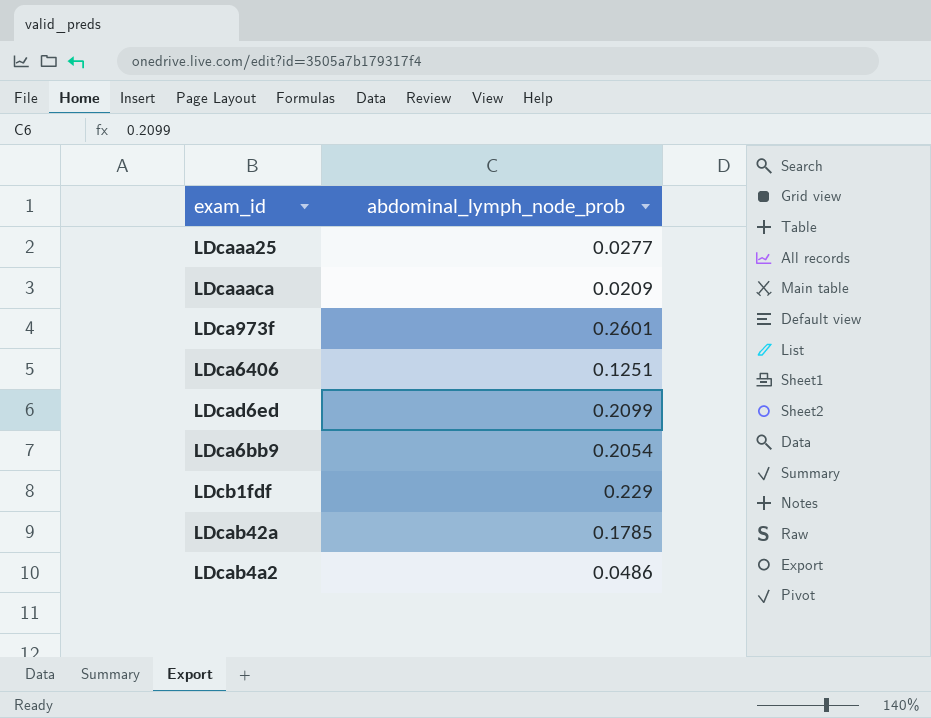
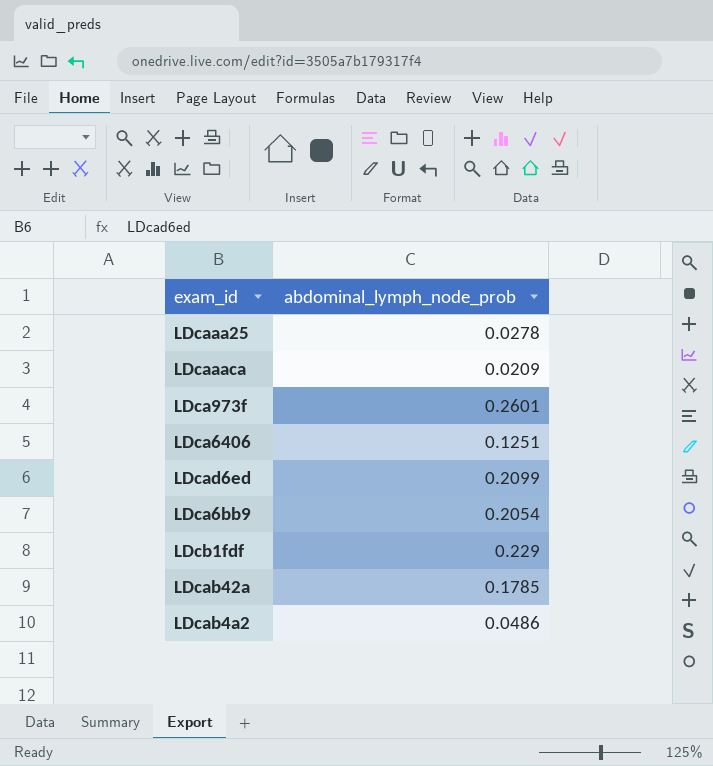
LDcaaa25 | abdominal_lymph_node_prob: 0.0277 -> 0.0278

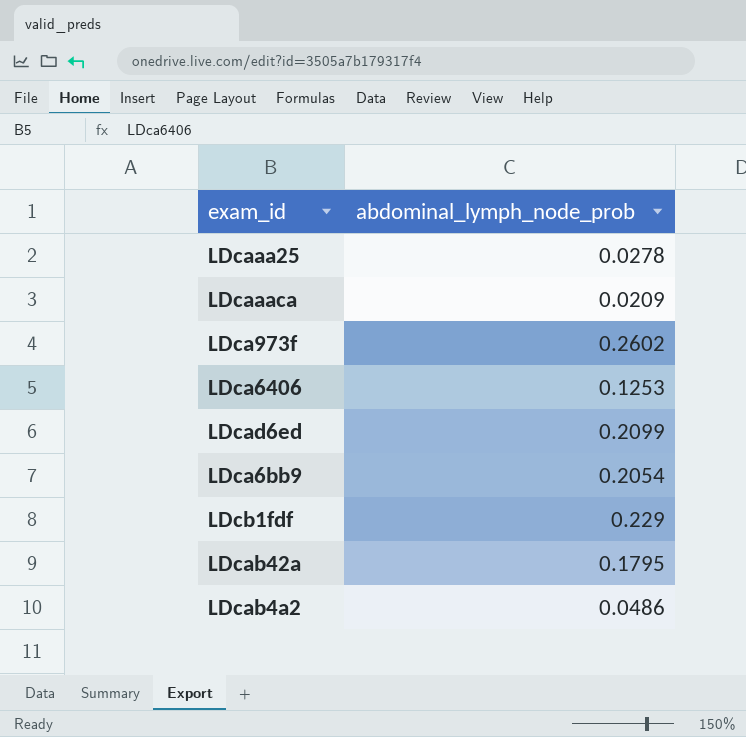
LDca973f | abdominal_lymph_node_prob: 0.2601 -> 0.2602
LDca6406 | abdominal_lymph_node_prob: 0.1251 -> 0.1253
LDcab42a | abdominal_lymph_node_prob: 0.1785 -> 0.1795

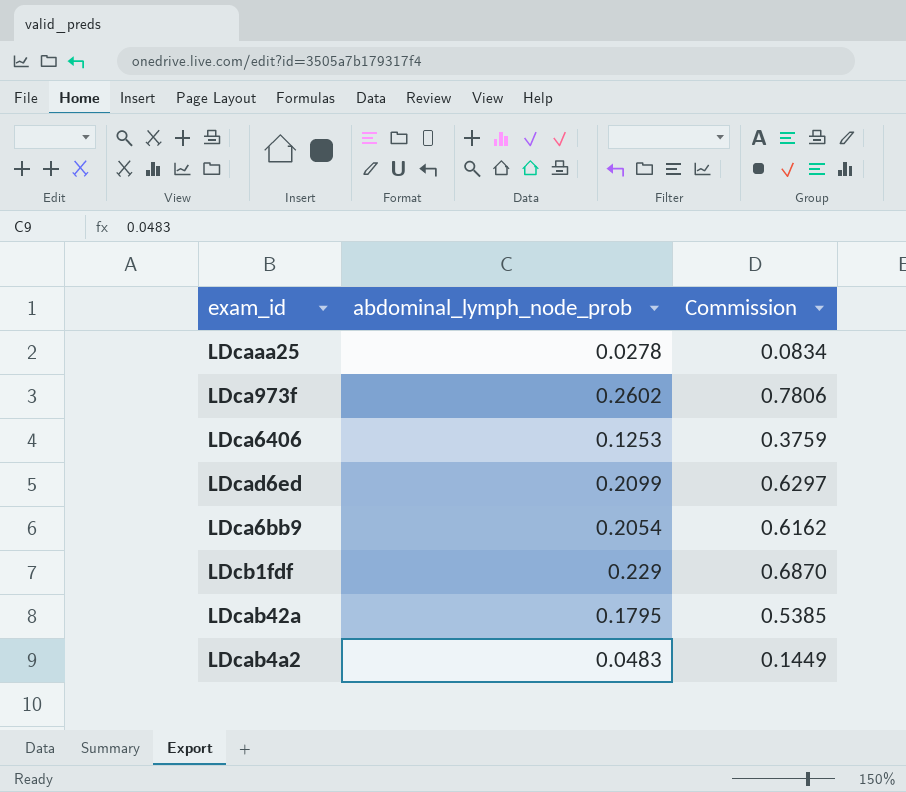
column Commission | formula: none -> [abdominal_lymph_node_prob] * 3
row LDcaaaca: 0.0209 -> none
LDcab4a2 | abdominal_lymph_node_prob: 0.0486 -> 0.0483

